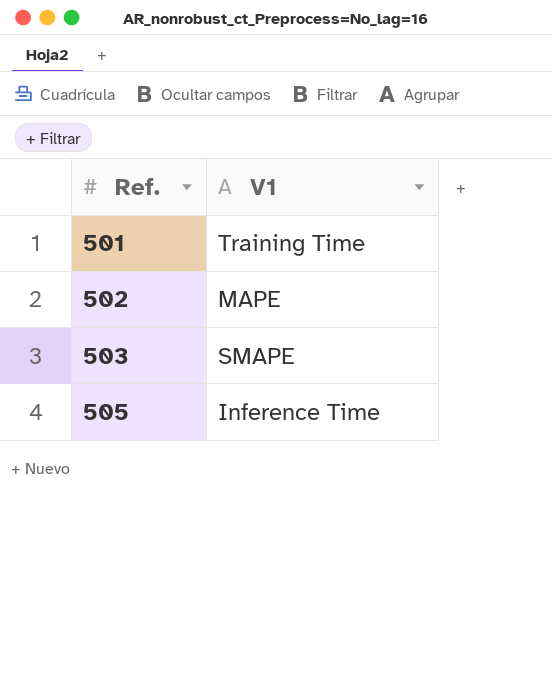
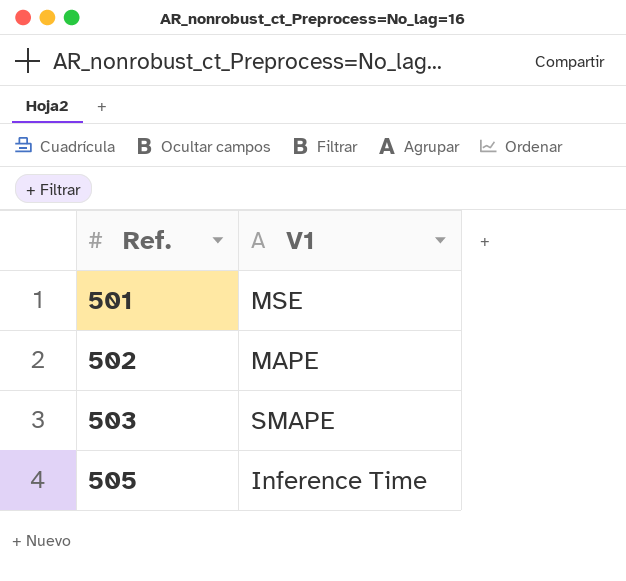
501 | V1: Training Time -> MSE

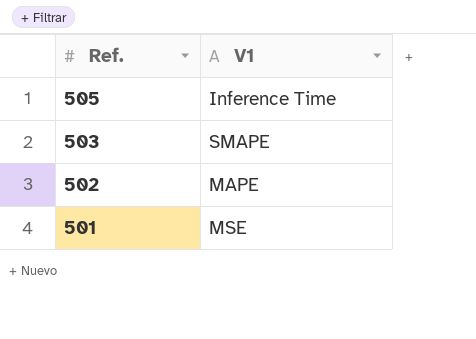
row order: Ref. ascending -> Ref. descending

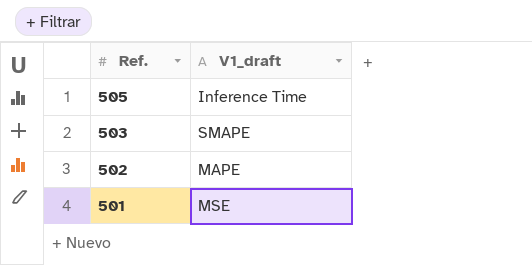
column name: V1 -> V1_draft

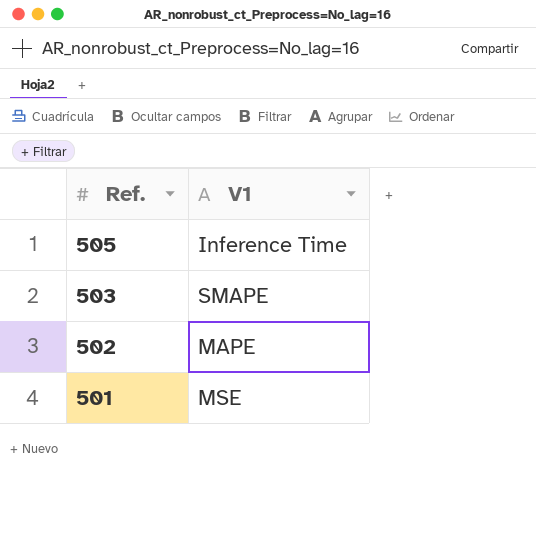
column name: V1_draft -> V1

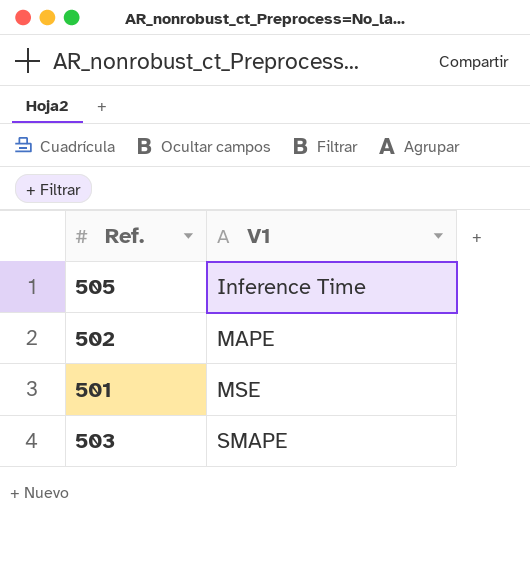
row order: Ref. descending -> V1 ascending

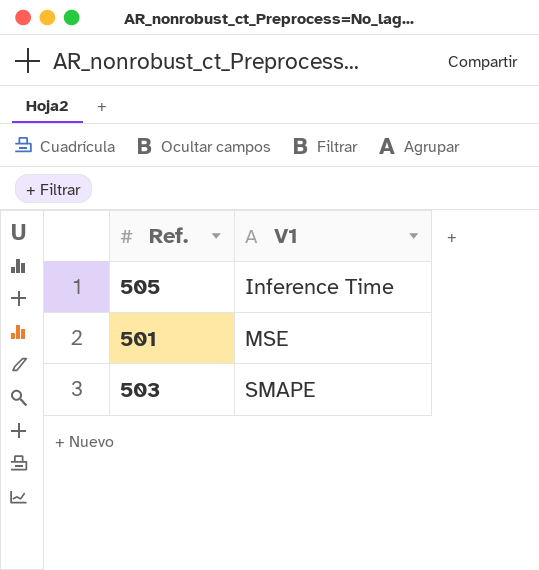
row 502: MAPE -> none

